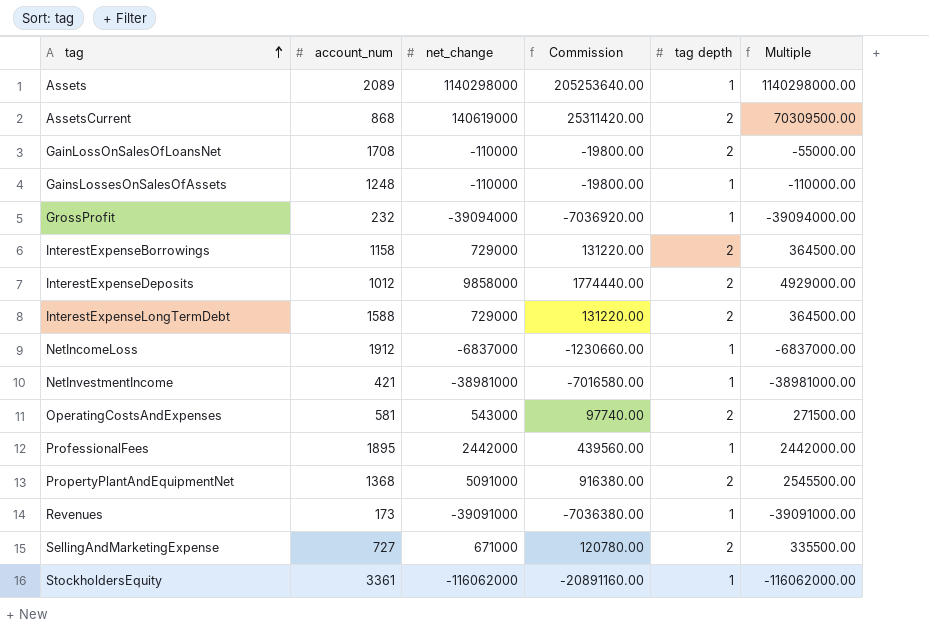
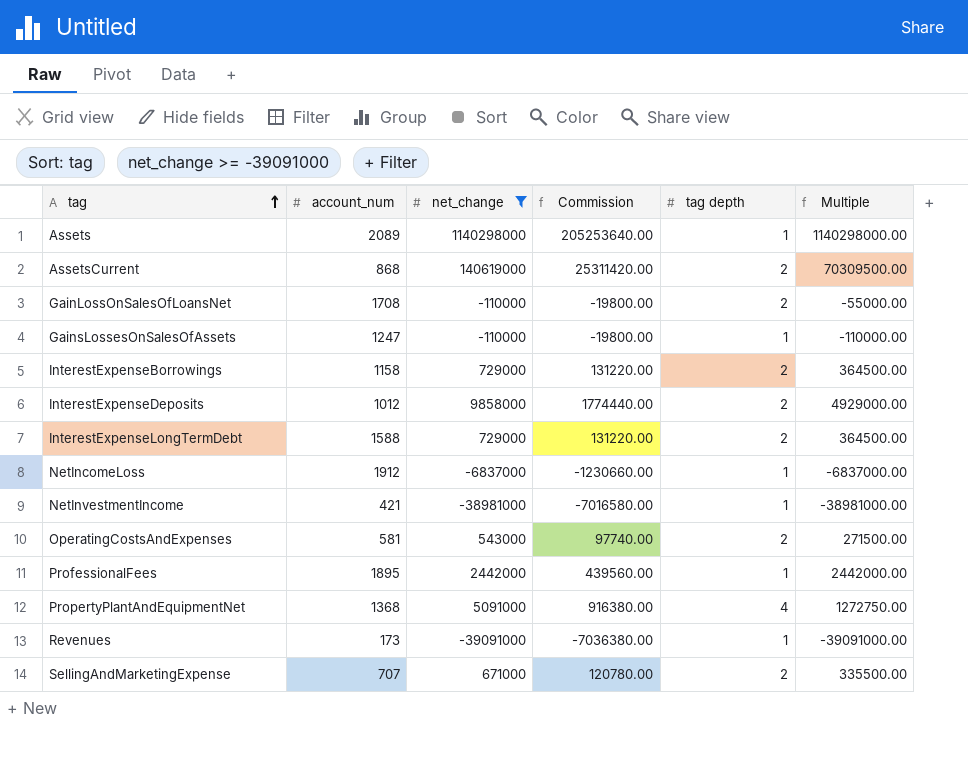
filter: none -> net_change >= -39091000
GainsLossesOnSalesOfAssets | account_num: 1248 -> 1247
PropertyPlantAndEquipmentNet | tag depth: 2 -> 4
PropertyPlantAndEquipmentNet | Multiple: 2545500.00 -> 1272750.00
SellingAndMarketingExpense | account_num: 727 -> 707

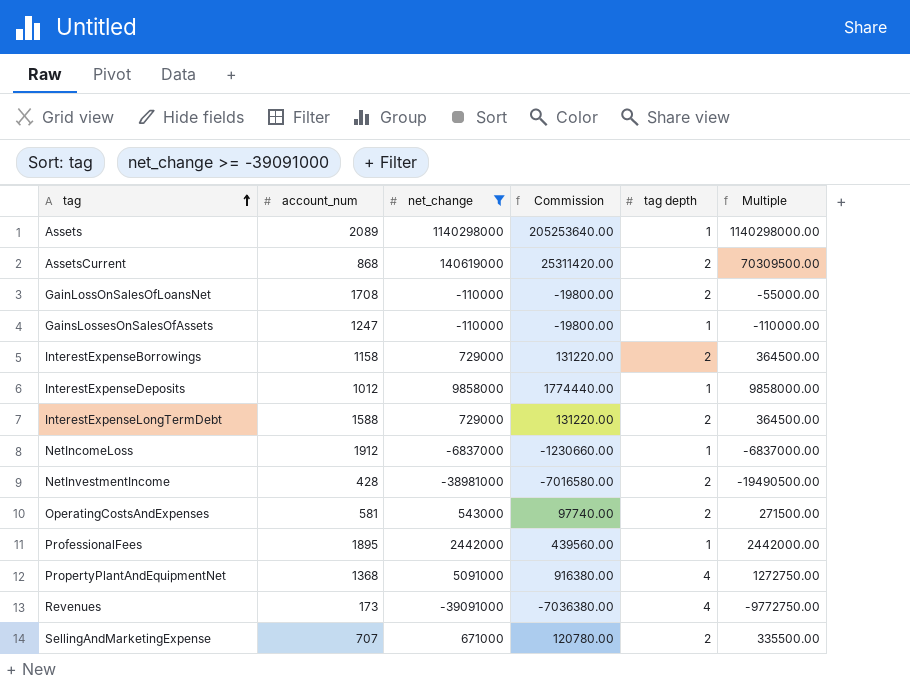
InterestExpenseDeposits | tag depth: 2 -> 1
InterestExpenseDeposits | Multiple: 4929000.00 -> 9858000.00
NetInvestmentIncome | account_num: 421 -> 428
NetInvestmentIncome | tag depth: 1 -> 2
NetInvestmentIncome | Multiple: -38981000.00 -> -19490500.00
Revenues | tag depth: 1 -> 4
Revenues | Multiple: -39091000.00 -> -9772750.00

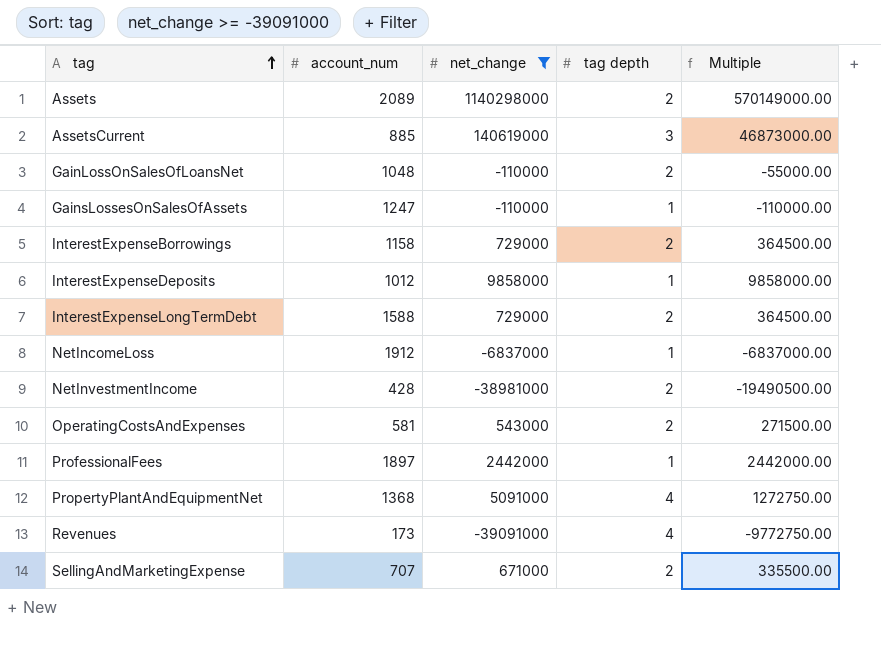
column Commission | formula: [net_change] * 0.18 -> none
Assets | tag depth: 1 -> 2
Assets | Multiple: 1140298000.00 -> 570149000.00
AssetsCurrent | account_num: 868 -> 885
AssetsCurrent | tag depth: 2 -> 3
AssetsCurrent | Multiple: 70309500.00 -> 46873000.00
GainLossOnSalesOfLoansNet | account_num: 1708 -> 1048
ProfessionalFees | account_num: 1895 -> 1897

